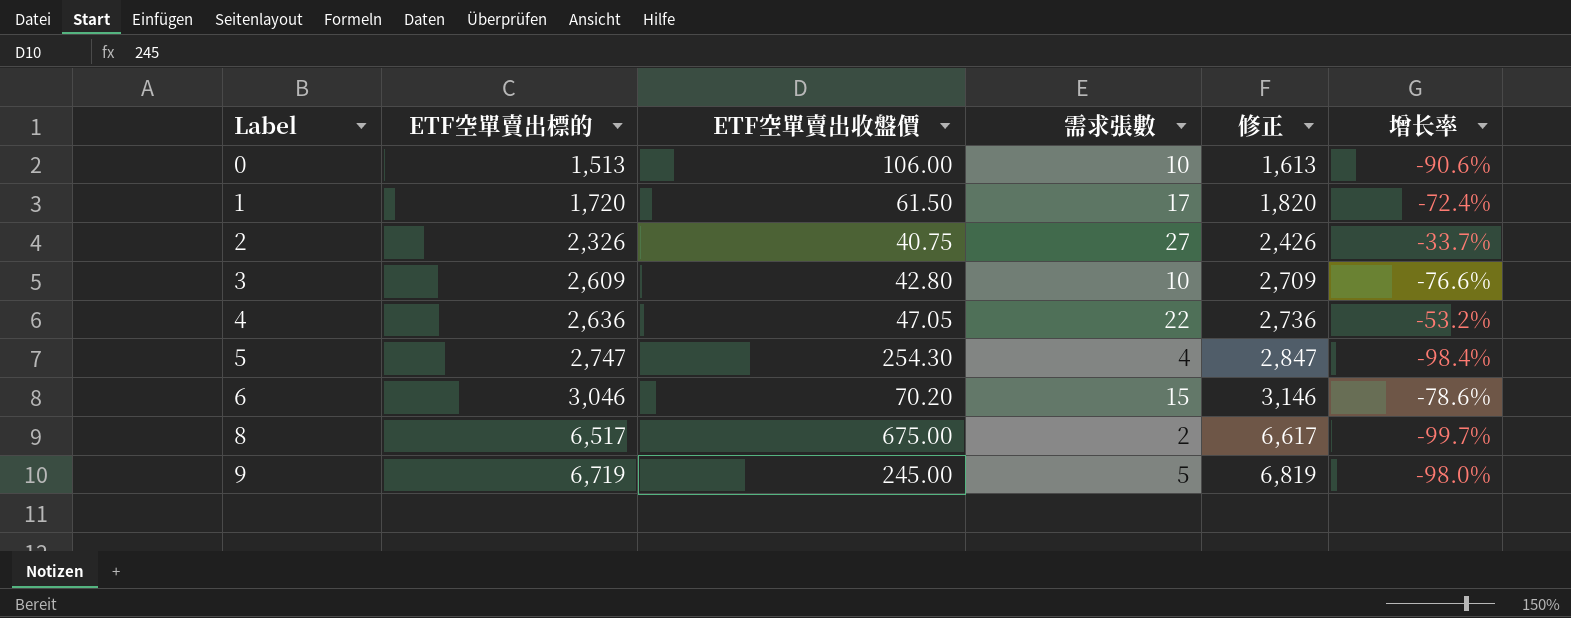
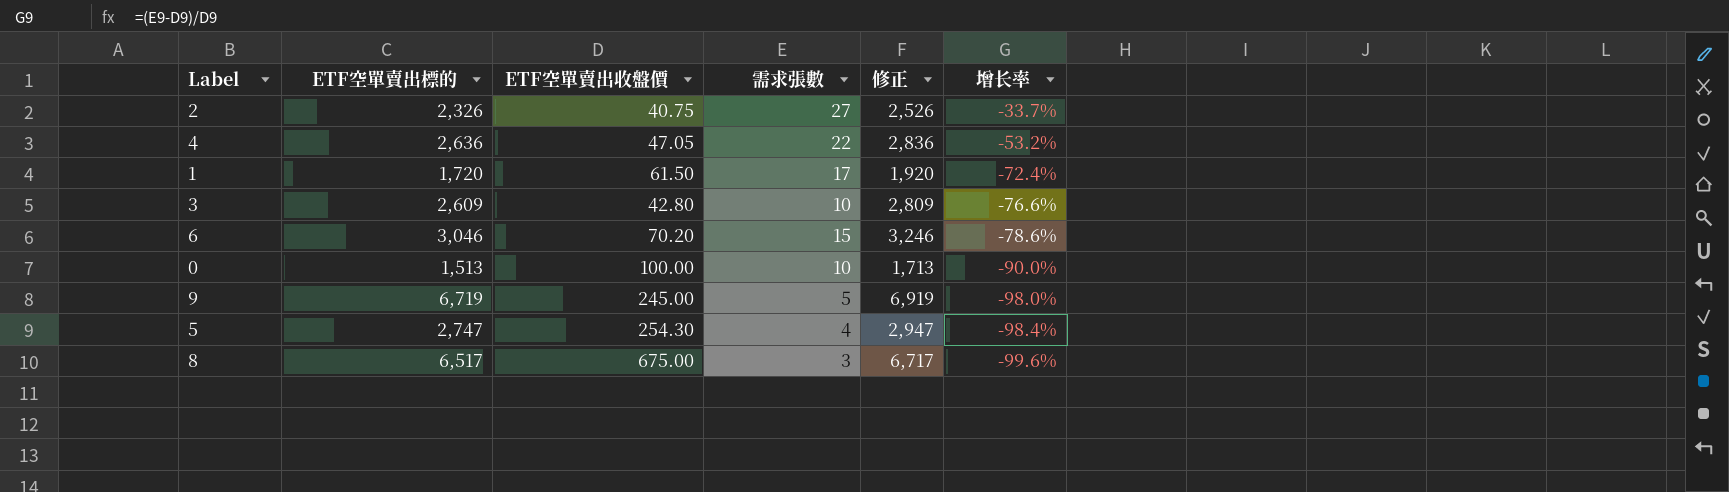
row order: Label ascending -> 增长率 descending
column 修正 | formula: [ETF空單賣出標的] + 100 -> [ETF空單賣出標的] + 200
0 | ETF空單賣出收盤價: 106.00 -> 100.00
0 | 增长率: -90.6% -> -90.0%
8 | 需求張數: 2 -> 3
8 | 增长率: -99.7% -> -99.6%

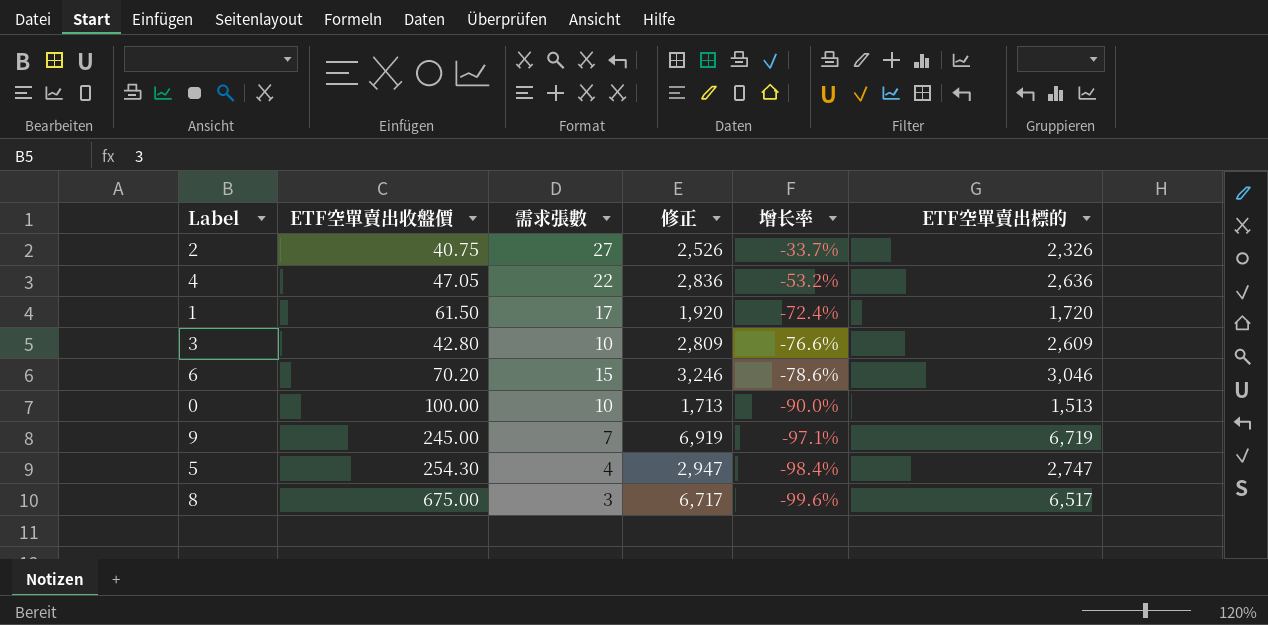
column ETF空單賣出標的 | position: 2 -> 6
9 | 需求張數: 5 -> 7
9 | 增长率: -98.0% -> -97.1%

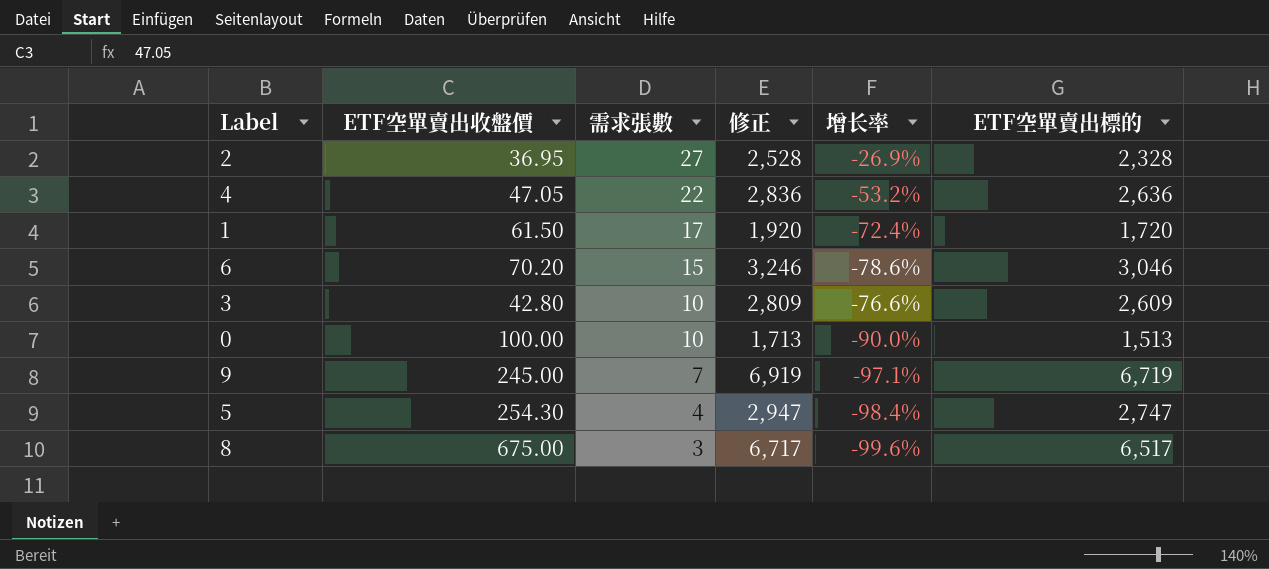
row order: 增长率 descending -> 需求張數 descending
2 | ETF空單賣出收盤價: 40.75 -> 36.95
2 | 修正: 2,526 -> 2,528
2 | 增长率: -33.7% -> -26.9%
2 | ETF空單賣出標的: 2,326 -> 2,328

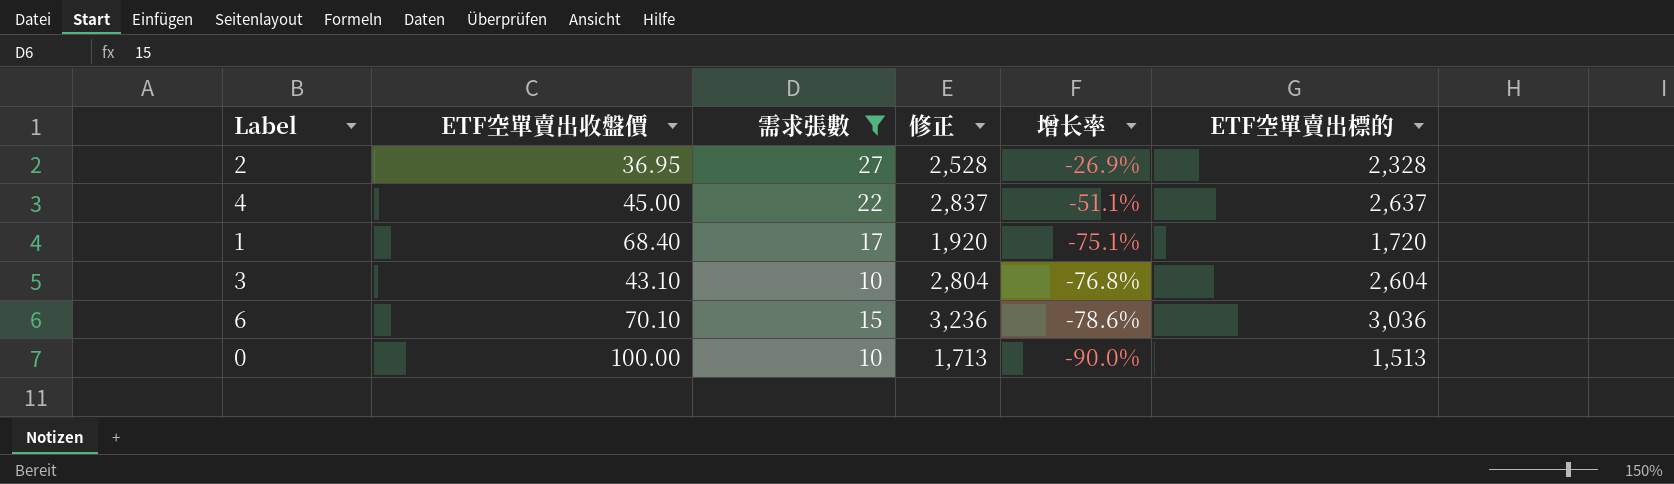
filter: none -> 需求張數 >= 10
row order: 需求張數 descending -> 增长率 descending
4 | ETF空單賣出收盤價: 47.05 -> 45.00
4 | 修正: 2,836 -> 2,837
4 | 增长率: -53.2% -> -51.1%
4 | ETF空單賣出標的: 2,636 -> 2,637
1 | ETF空單賣出收盤價: 61.50 -> 68.40
1 | 增长率: -72.4% -> -75.1%
3 | ETF空單賣出收盤價: 42.80 -> 43.10
3 | 修正: 2,809 -> 2,804
3 | 增长率: -76.6% -> -76.8%
3 | ETF空單賣出標的: 2,609 -> 2,604
6 | ETF空單賣出收盤價: 70.20 -> 70.10
6 | 修正: 3,246 -> 3,236
6 | ETF空單賣出標的: 3,046 -> 3,036

